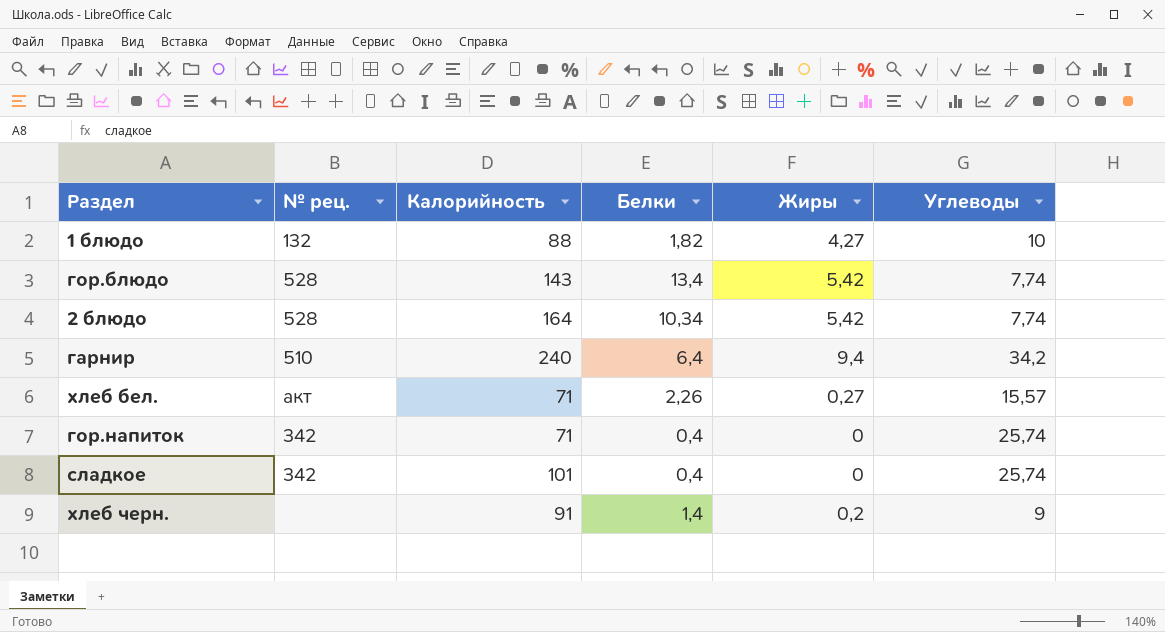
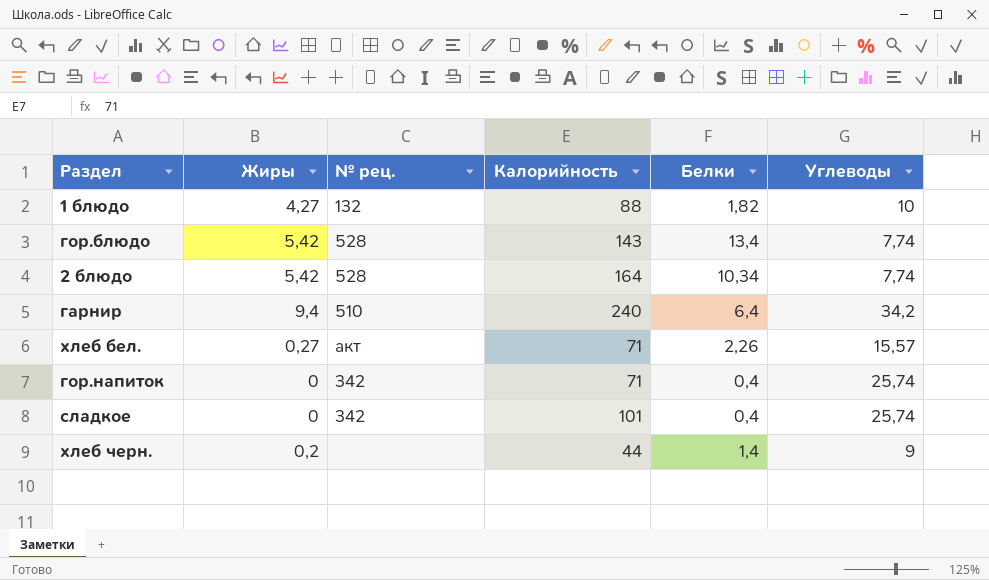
column Жиры | position: 5 -> 2
хлеб черн. | Калорийность: 91 -> 44

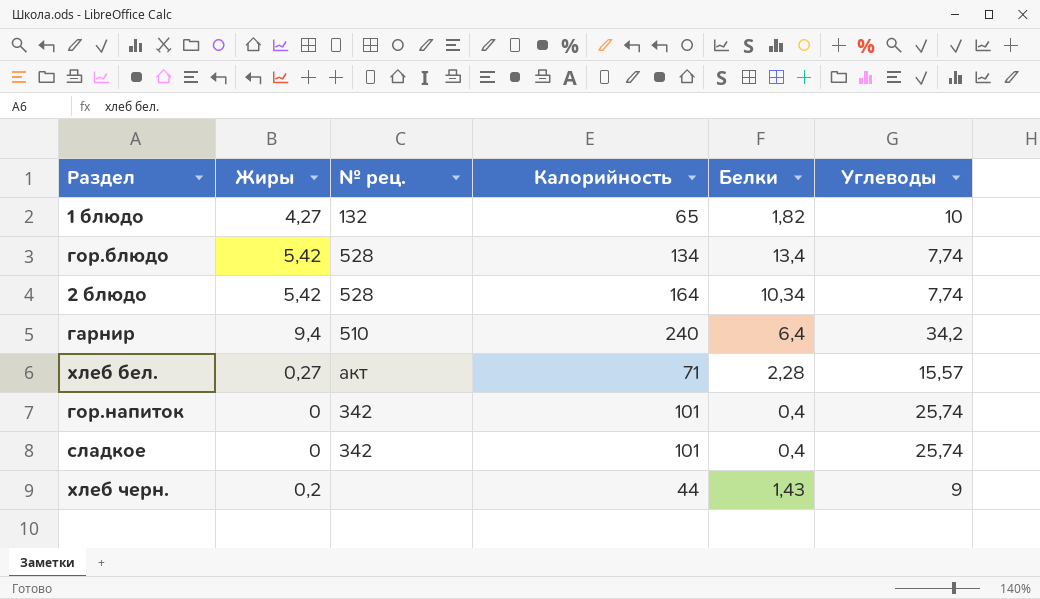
1 блюдо | Калорийность: 88 -> 65
гор.блюдо | Калорийность: 143 -> 134
хлеб бел. | Белки: 2,26 -> 2,28
гор.напиток | Калорийность: 71 -> 101
хлеб черн. | Белки: 1,4 -> 1,43

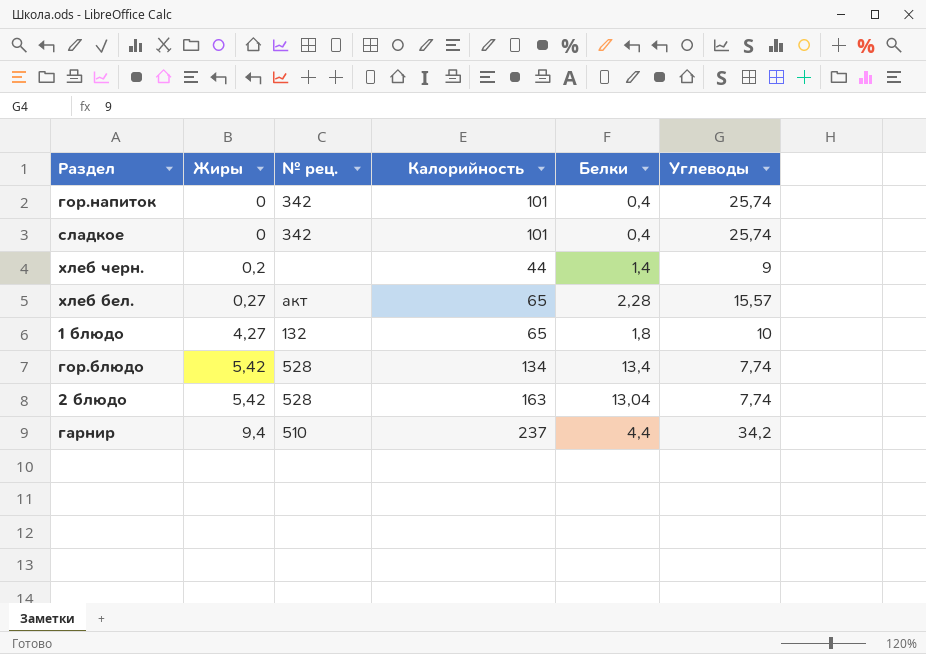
row order: none -> Жиры ascending
хлеб черн. | Белки: 1,43 -> 1,4
хлеб бел. | Калорийность: 71 -> 65
1 блюдо | Белки: 1,82 -> 1,8
2 блюдо | Калорийность: 164 -> 163
2 блюдо | Белки: 10,34 -> 13,04
гарнир | Калорийность: 240 -> 237
гарнир | Белки: 6,4 -> 4,4

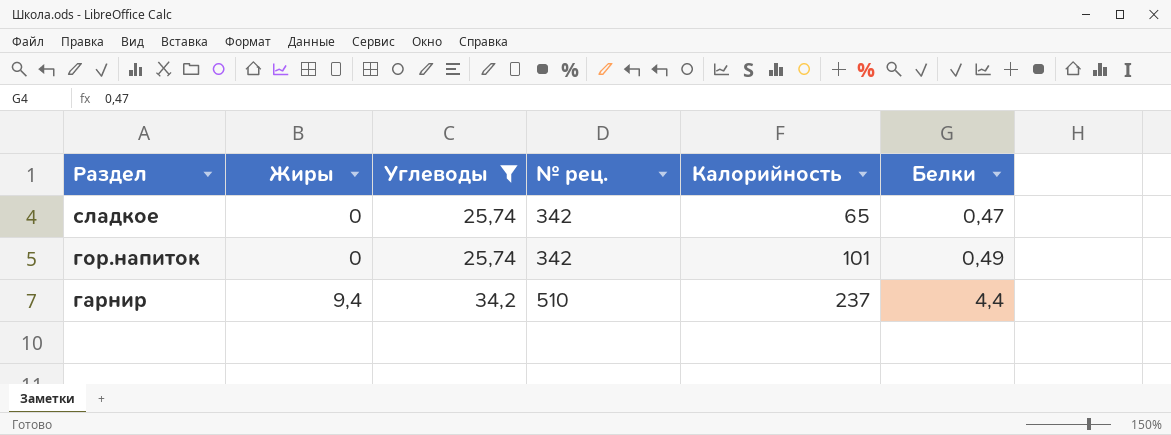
filter: none -> Углеводы >= 25,74
row order: Жиры ascending -> Раздел descending
column Углеводы | position: 6 -> 3
сладкое | Калорийность: 101 -> 65
сладкое | Белки: 0,4 -> 0,47
гор.напиток | Белки: 0,4 -> 0,49

